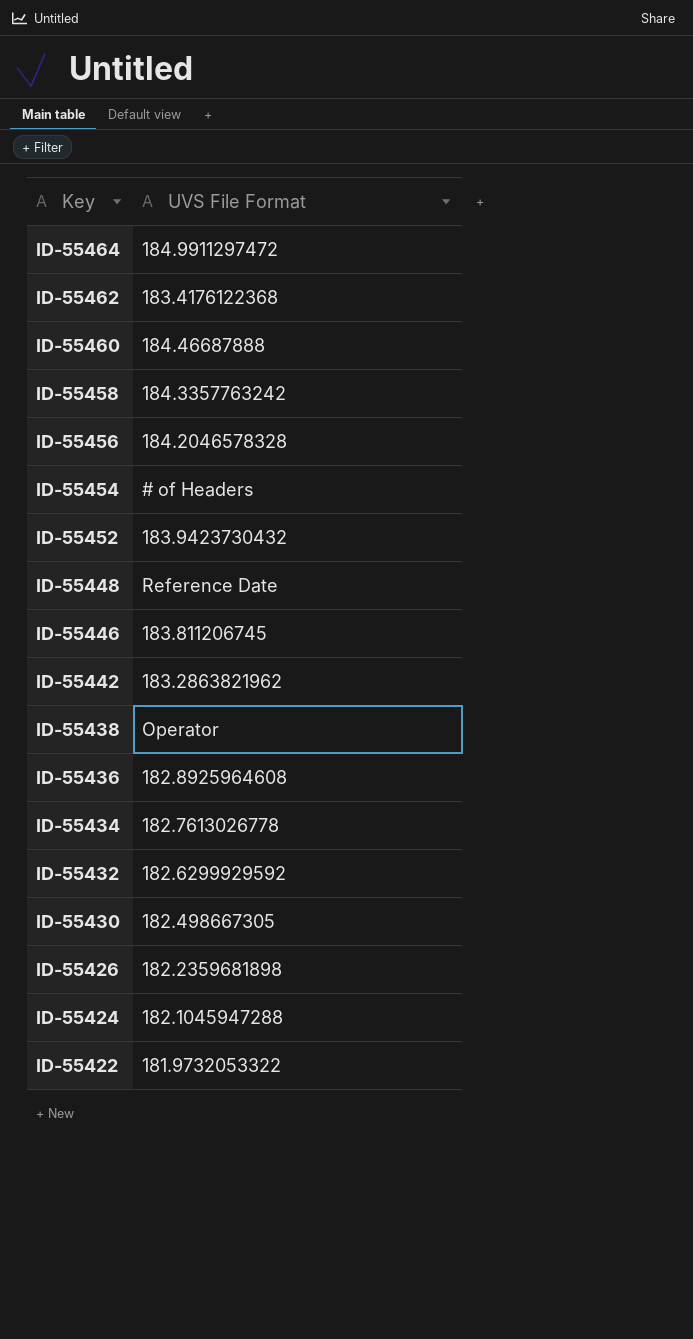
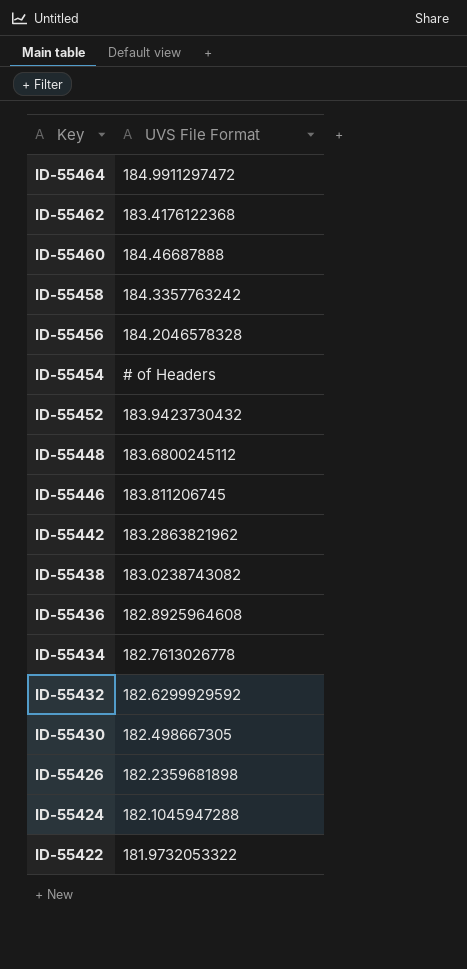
ID-55448 | UVS File Format: Reference Date -> 183.6800245112
ID-55438 | UVS File Format: Operator -> 183.0238743082

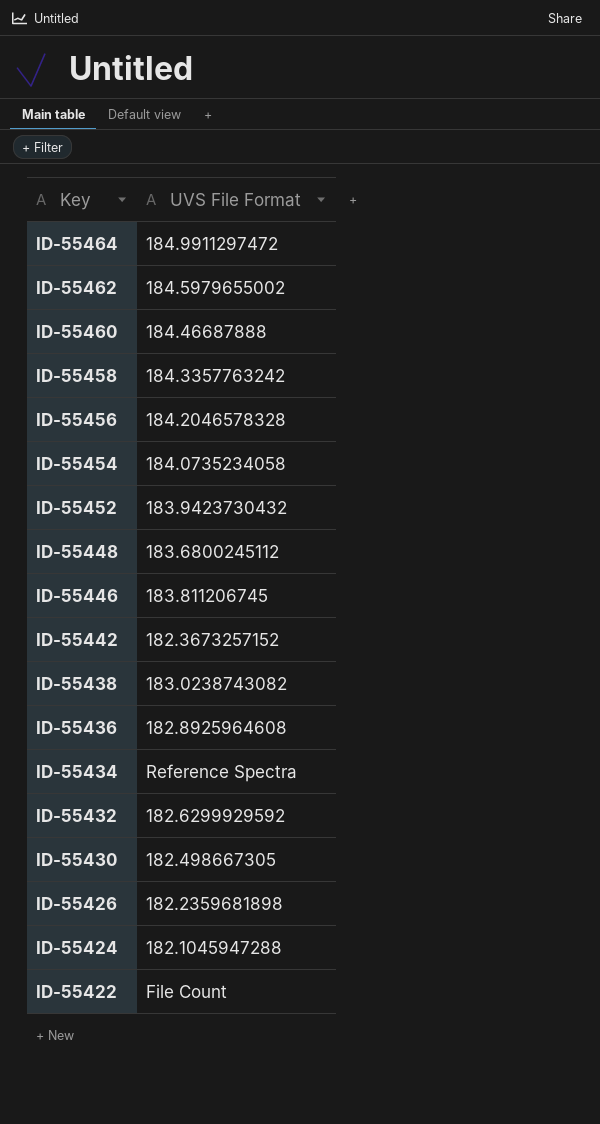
ID-55462 | UVS File Format: 183.4176122368 -> 184.5979655002
ID-55454 | UVS File Format: # of Headers -> 184.0735234058
ID-55442 | UVS File Format: 183.2863821962 -> 182.3673257152
ID-55434 | UVS File Format: 182.7613026778 -> Reference Spectra
ID-55422 | UVS File Format: 181.9732053322 -> File Count

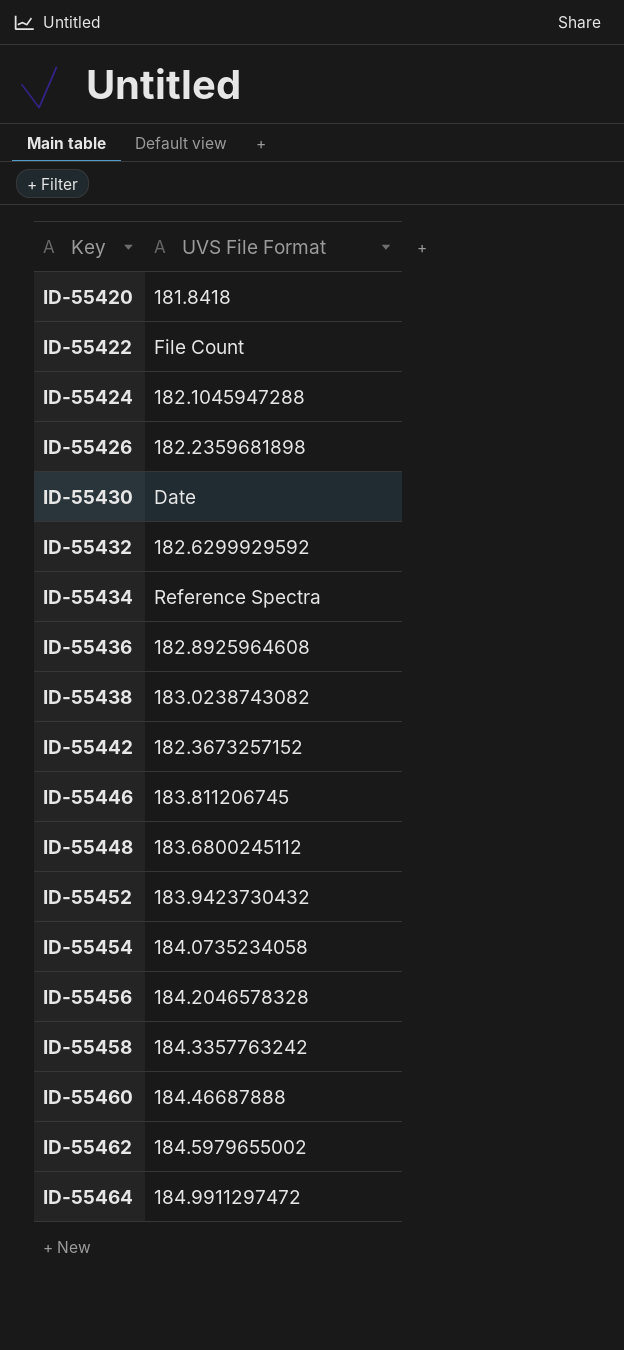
row order: Key descending -> Key ascending
row ID-55420: none -> 181.8418
ID-55430 | UVS File Format: 182.498667305 -> Date

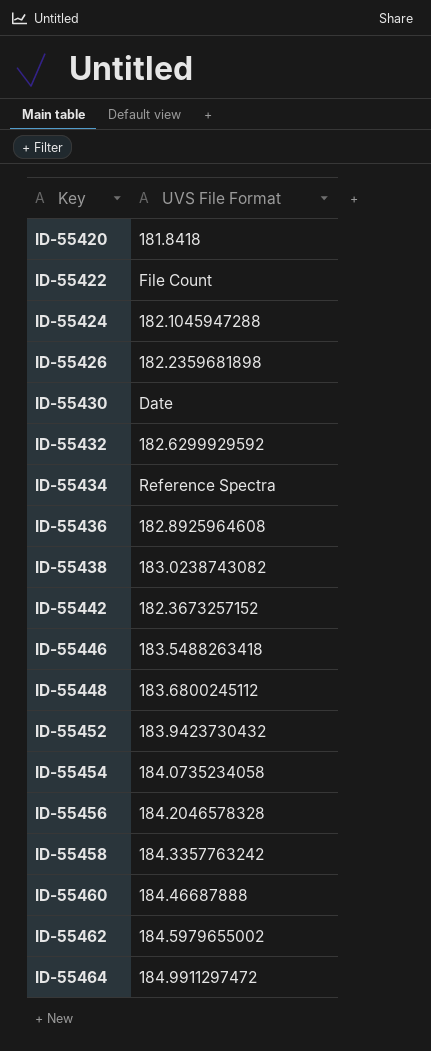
ID-55446 | UVS File Format: 183.811206745 -> 183.5488263418

